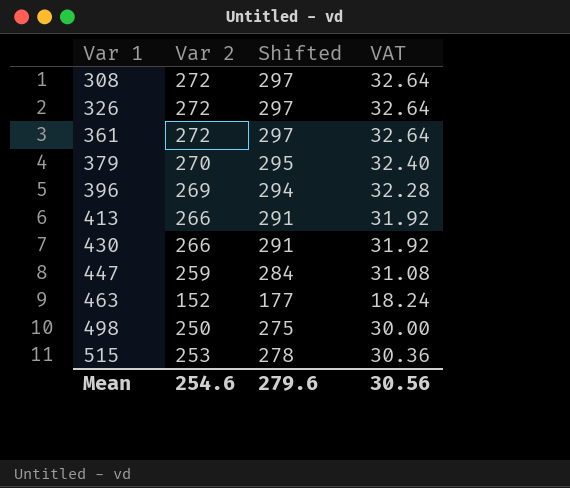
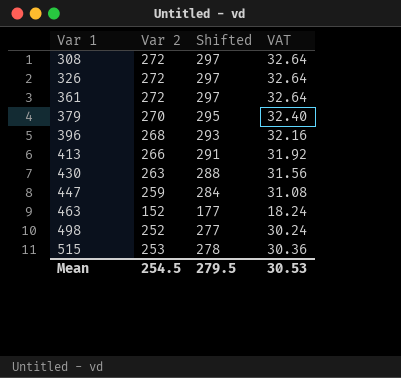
396 | Var 2: 269 -> 268
396 | Shifted: 294 -> 293
396 | VAT: 32.28 -> 32.16
430 | Var 2: 266 -> 263
430 | Shifted: 291 -> 288
430 | VAT: 31.92 -> 31.56
498 | Var 2: 250 -> 252
498 | Shifted: 275 -> 277
498 | VAT: 30.00 -> 30.24
Mean | Var 2: 254.6 -> 254.5
Mean | Shifted: 279.6 -> 279.5
Mean | VAT: 30.56 -> 30.53

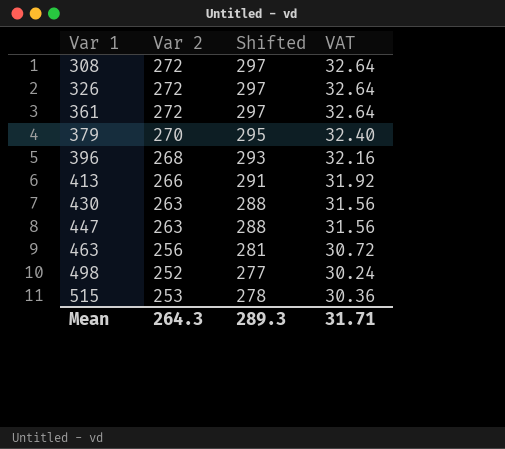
447 | Var 2: 259 -> 263
447 | Shifted: 284 -> 288
447 | VAT: 31.08 -> 31.56
463 | Var 2: 152 -> 256
463 | Shifted: 177 -> 281
463 | VAT: 18.24 -> 30.72
Mean | Var 2: 254.5 -> 264.3
Mean | Shifted: 279.5 -> 289.3
Mean | VAT: 30.53 -> 31.71

